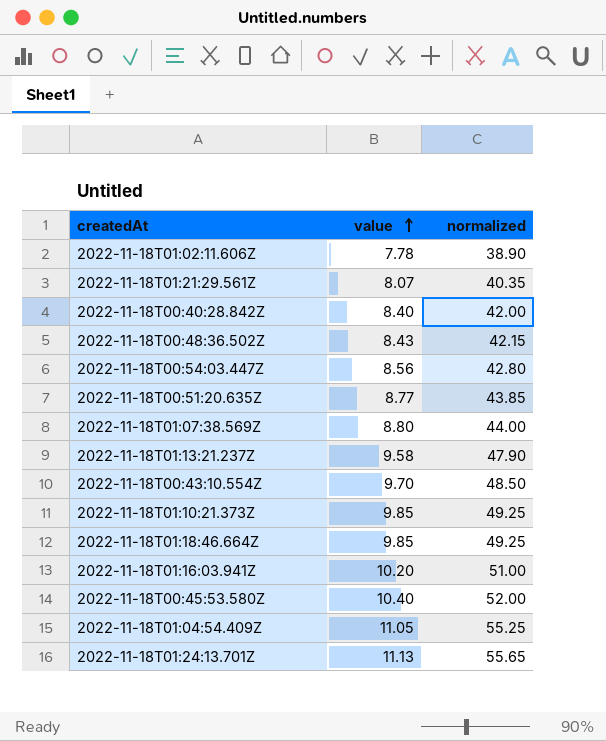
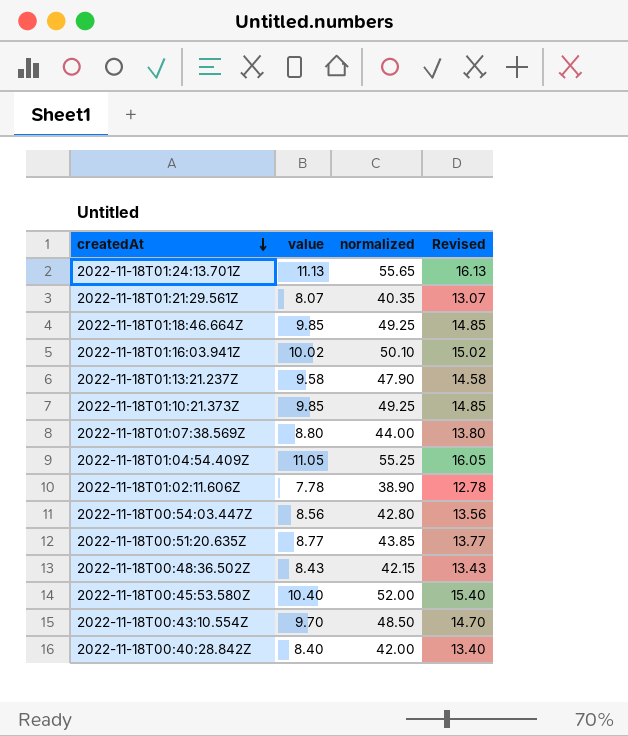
row order: value ascending -> createdAt descending
column Revised | formula: none -> [value] + 5
2022-11-18T01:16:03.941Z | value: 10.20 -> 10.02
2022-11-18T01:16:03.941Z | normalized: 51.00 -> 50.10

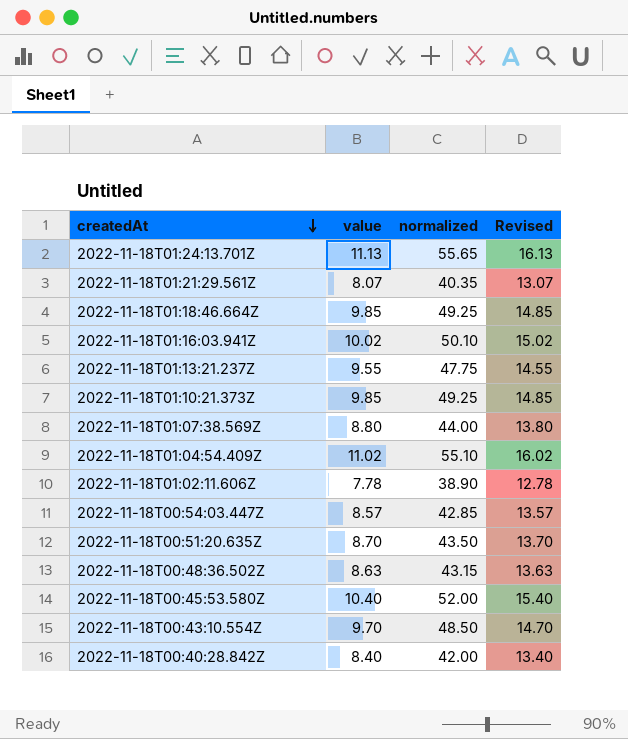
2022-11-18T01:13:21.237Z | value: 9.58 -> 9.55
2022-11-18T01:13:21.237Z | normalized: 47.90 -> 47.75
2022-11-18T01:13:21.237Z | Revised: 14.58 -> 14.55
2022-11-18T01:04:54.409Z | value: 11.05 -> 11.02
2022-11-18T01:04:54.409Z | normalized: 55.25 -> 55.10
2022-11-18T01:04:54.409Z | Revised: 16.05 -> 16.02
2022-11-18T00:54:03.447Z | value: 8.56 -> 8.57
2022-11-18T00:54:03.447Z | normalized: 42.80 -> 42.85
2022-11-18T00:54:03.447Z | Revised: 13.56 -> 13.57
2022-11-18T00:51:20.635Z | value: 8.77 -> 8.70
2022-11-18T00:51:20.635Z | normalized: 43.85 -> 43.50
2022-11-18T00:51:20.635Z | Revised: 13.77 -> 13.70
2022-11-18T00:48:36.502Z | value: 8.43 -> 8.63
2022-11-18T00:48:36.502Z | normalized: 42.15 -> 43.15
2022-11-18T00:48:36.502Z | Revised: 13.43 -> 13.63

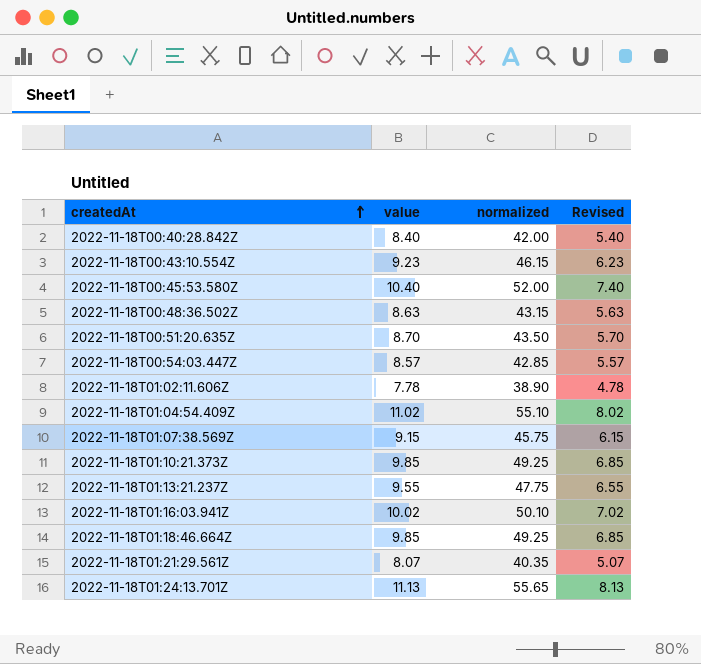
row order: createdAt descending -> createdAt ascending
column Revised | formula: [value] + 5 -> [value] - 3
2022-11-18T00:43:10.554Z | value: 9.70 -> 9.23
2022-11-18T00:43:10.554Z | normalized: 48.50 -> 46.15
2022-11-18T01:07:38.569Z | value: 8.80 -> 9.15
2022-11-18T01:07:38.569Z | normalized: 44.00 -> 45.75

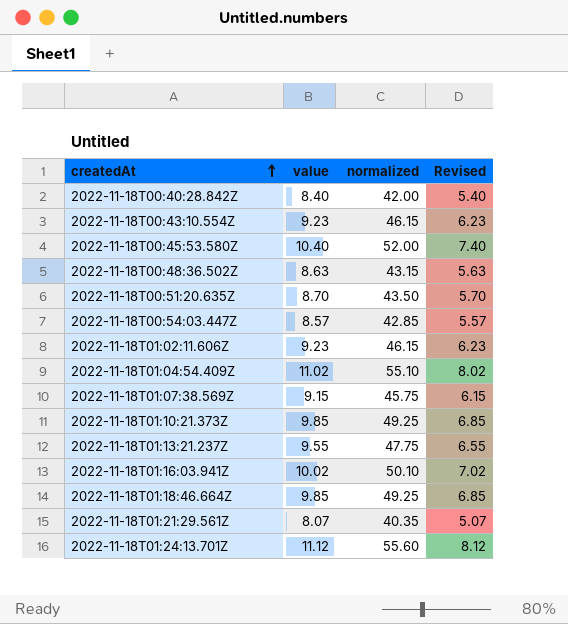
2022-11-18T01:02:11.606Z | value: 7.78 -> 9.23
2022-11-18T01:02:11.606Z | normalized: 38.90 -> 46.15
2022-11-18T01:02:11.606Z | Revised: 4.78 -> 6.23
2022-11-18T01:24:13.701Z | value: 11.13 -> 11.12
2022-11-18T01:24:13.701Z | normalized: 55.65 -> 55.60
2022-11-18T01:24:13.701Z | Revised: 8.13 -> 8.12

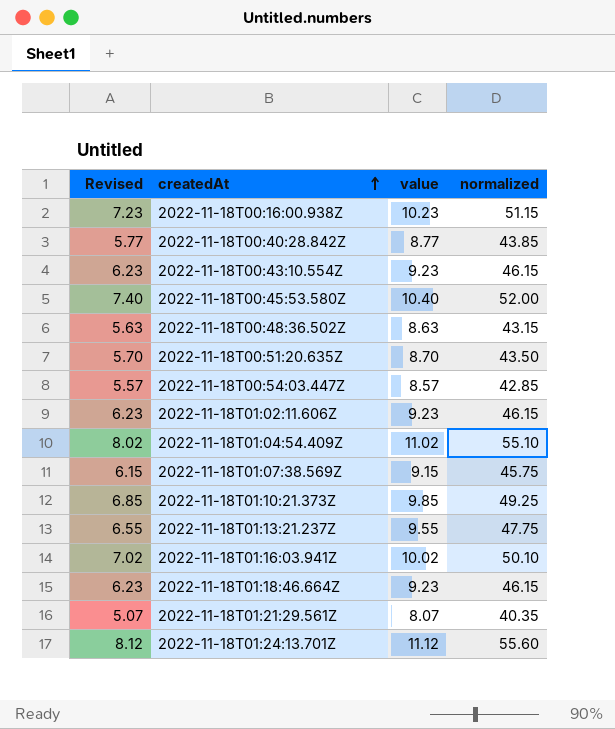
column Revised | position: 4 -> 1
row 2022-11-18T00:16:00.938Z: none -> 7.23 | 10.23 | 51.15
2022-11-18T00:40:28.842Z | Revised: 5.40 -> 5.77
2022-11-18T00:40:28.842Z | value: 8.40 -> 8.77
2022-11-18T00:40:28.842Z | normalized: 42.00 -> 43.85
2022-11-18T01:18:46.664Z | Revised: 6.85 -> 6.23
2022-11-18T01:18:46.664Z | value: 9.85 -> 9.23
2022-11-18T01:18:46.664Z | normalized: 49.25 -> 46.15

